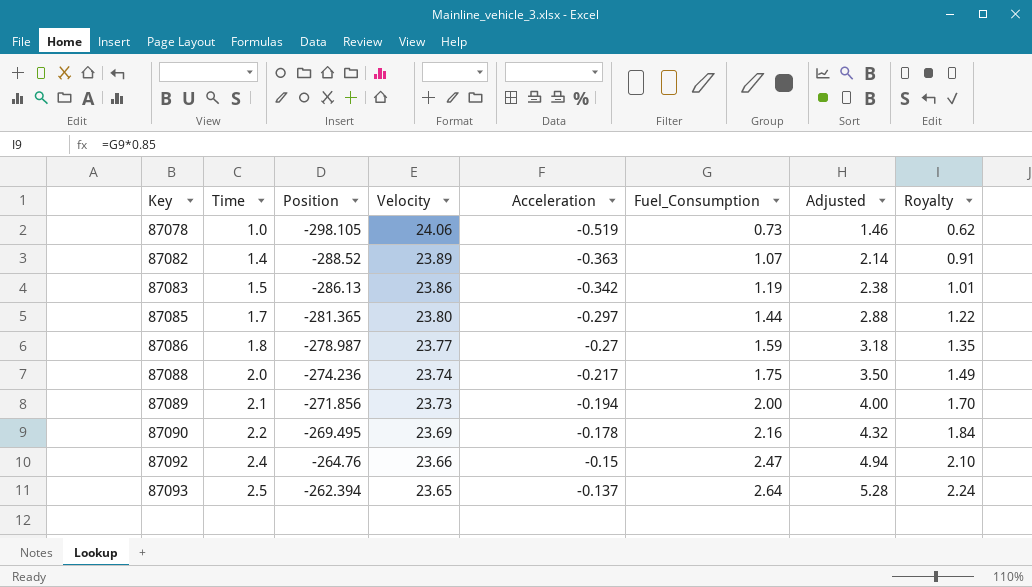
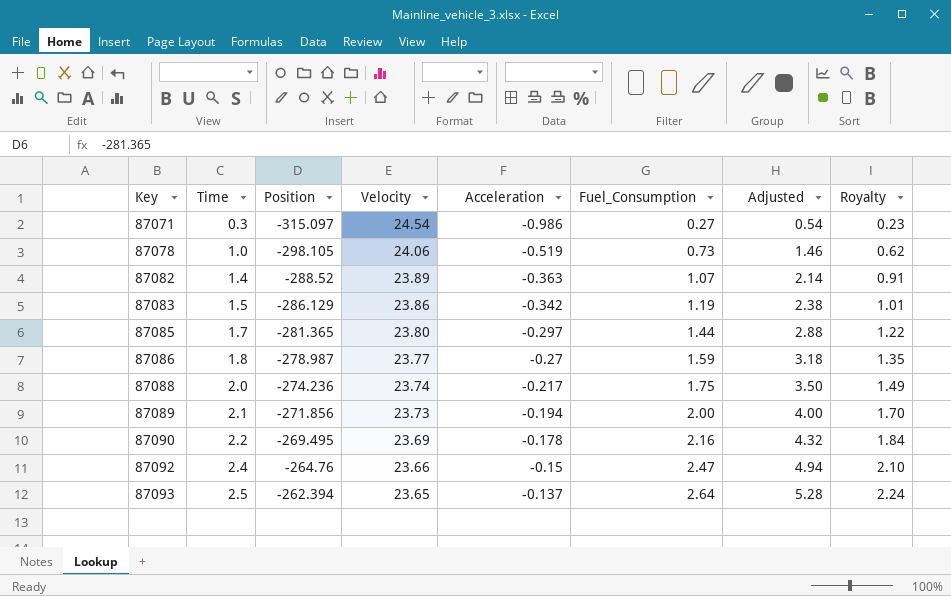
row 87071: none -> 0.3 | -315.097 | 24.54 | -0.986 | 0.27 | 0.54 | 0.23
87083 | Position: -286.13 -> -286.129

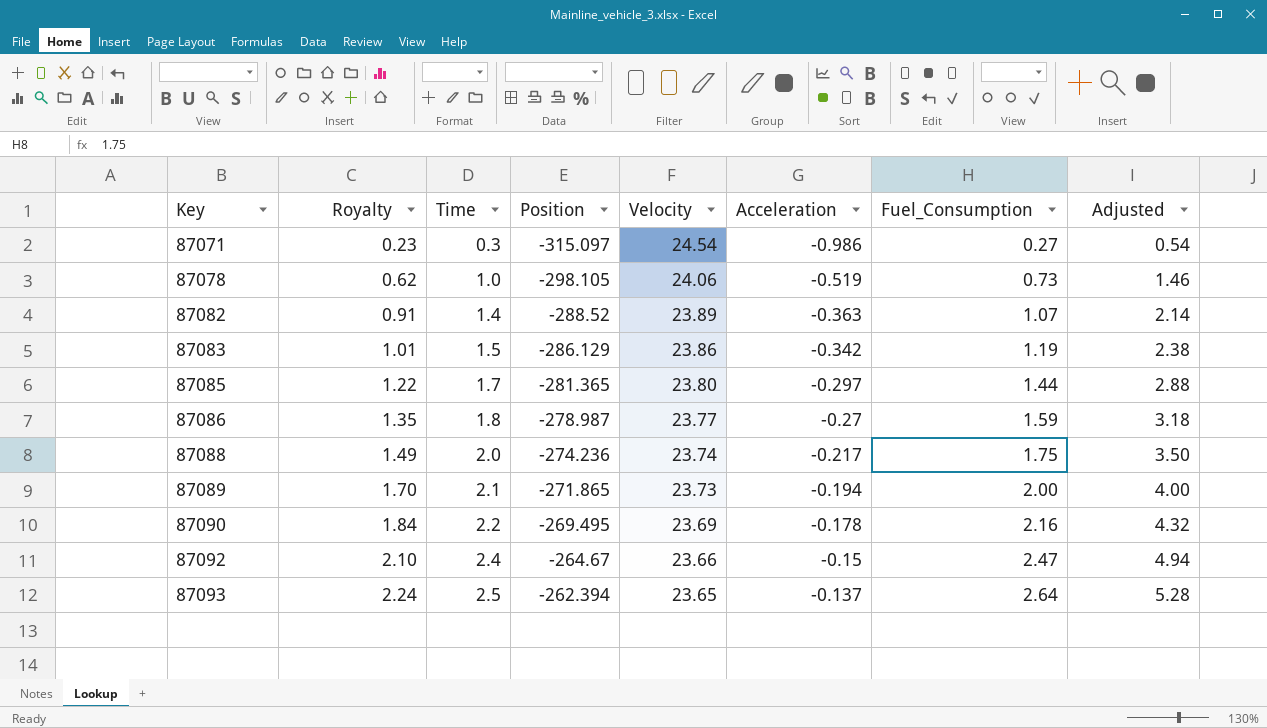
column Royalty | position: 8 -> 2
87089 | Position: -271.856 -> -271.865
87092 | Position: -264.76 -> -264.67

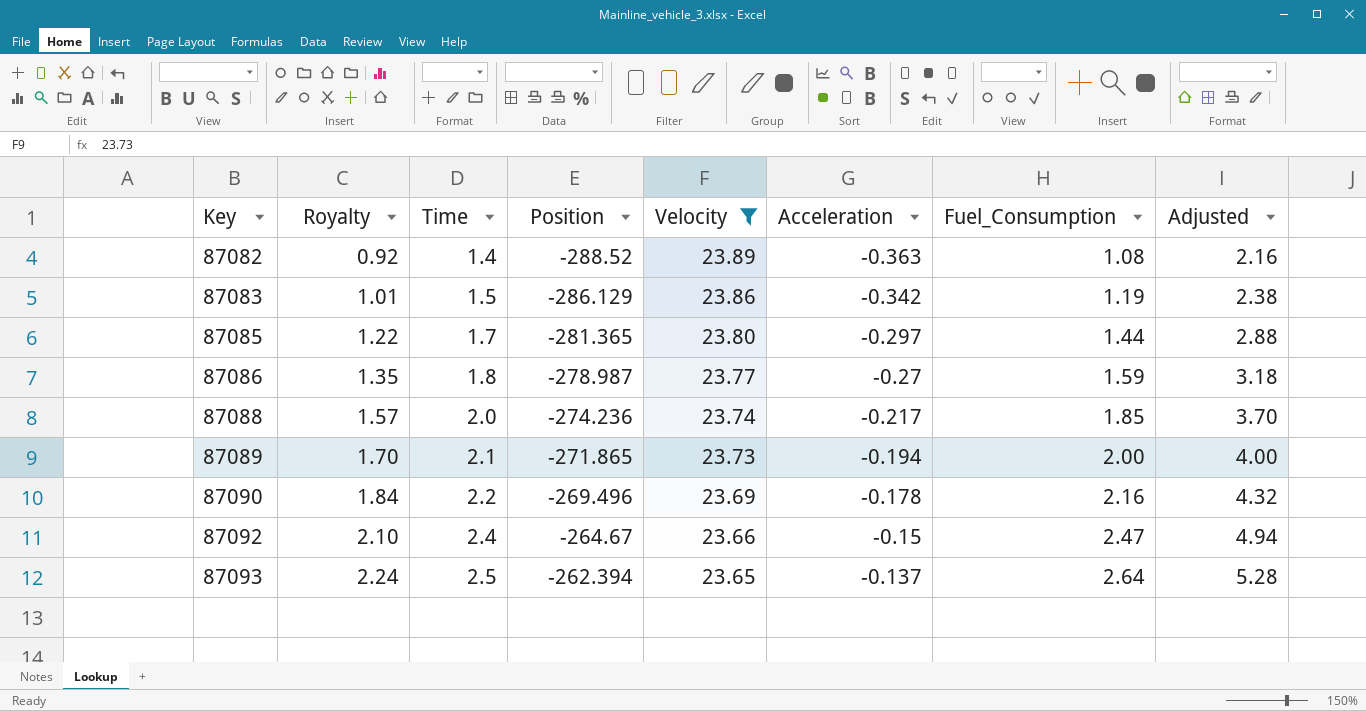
filter: none -> Velocity <= 23.89
87082 | Royalty: 0.91 -> 0.92
87082 | Fuel_Consumption: 1.07 -> 1.08
87082 | Adjusted: 2.14 -> 2.16
87088 | Royalty: 1.49 -> 1.57
87088 | Fuel_Consumption: 1.75 -> 1.85
87088 | Adjusted: 3.50 -> 3.70
87090 | Position: -269.495 -> -269.496

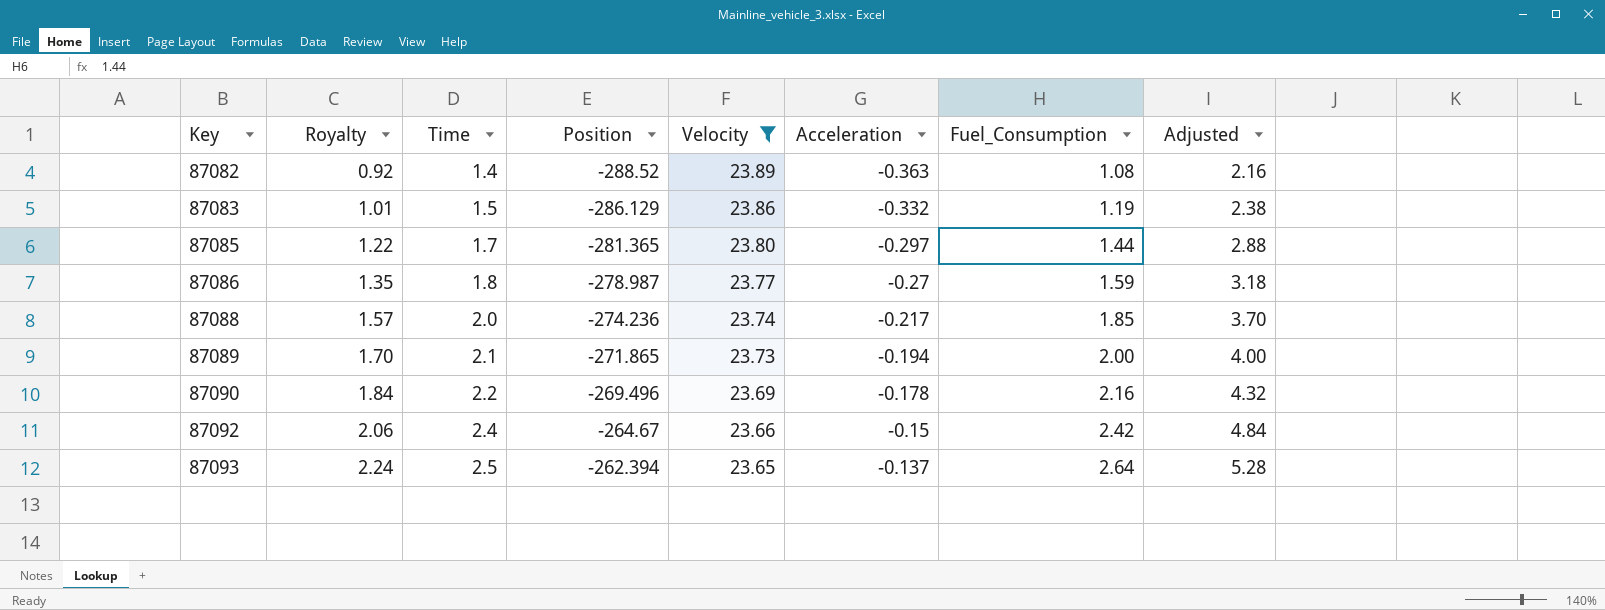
87083 | Acceleration: -0.342 -> -0.332
87092 | Royalty: 2.10 -> 2.06
87092 | Fuel_Consumption: 2.47 -> 2.42
87092 | Adjusted: 4.94 -> 4.84

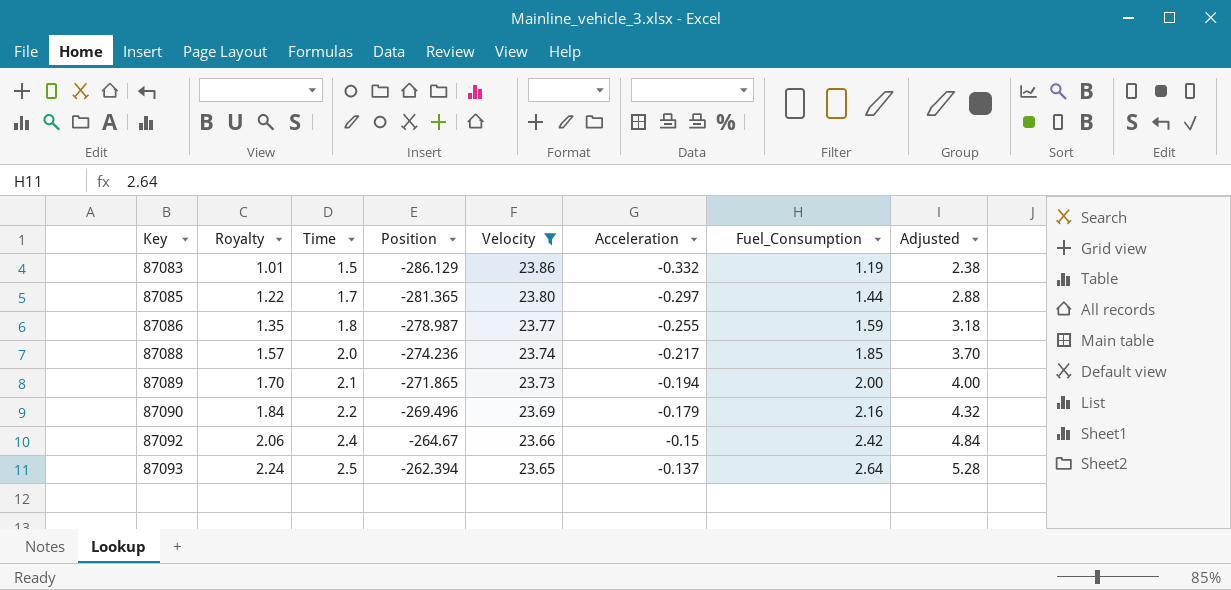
row 87082: 0.92 | 1.4 | -288.52 | 23.89 | -0.363 | 1.08 | 2.16 -> none
87086 | Acceleration: -0.27 -> -0.255
87090 | Acceleration: -0.178 -> -0.179

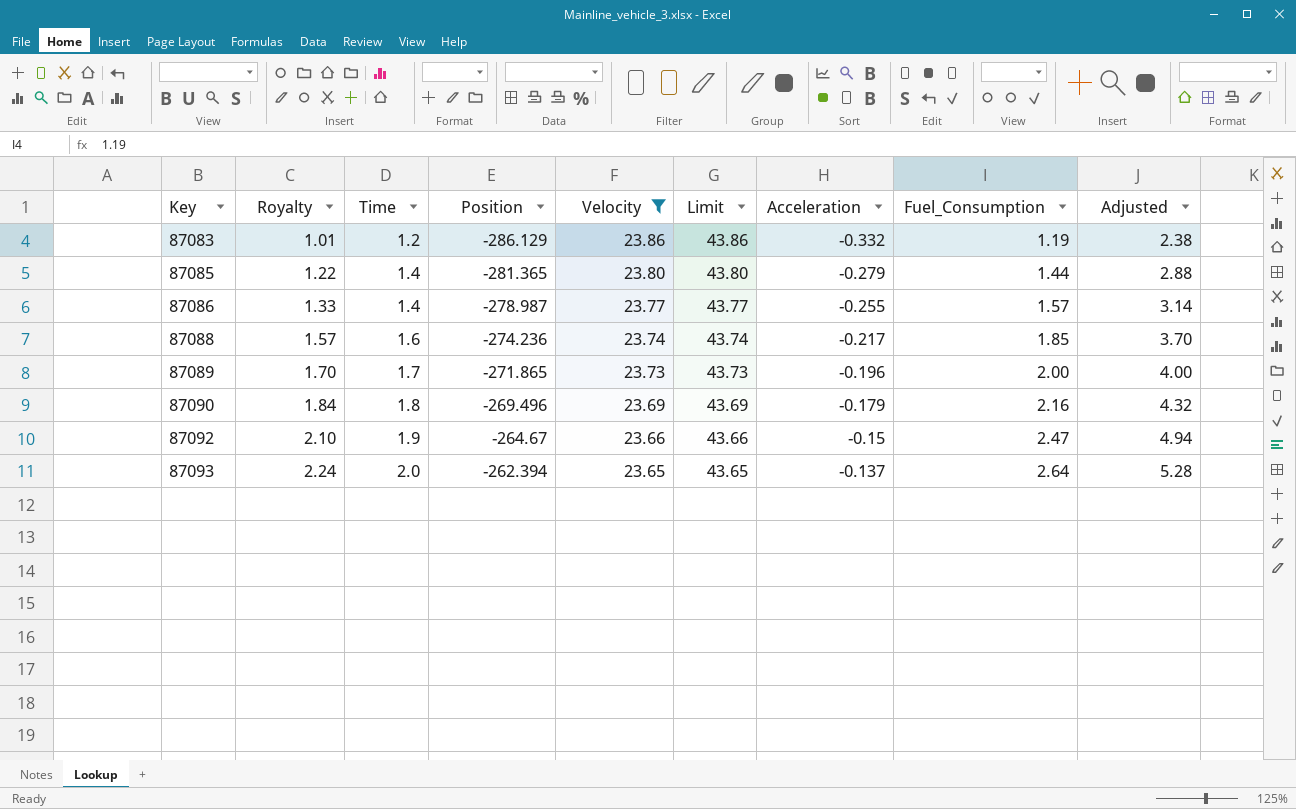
column Limit | formula: none -> [Velocity] + 20
87083 | Time: 1.5 -> 1.2
87085 | Time: 1.7 -> 1.4
87085 | Acceleration: -0.297 -> -0.279
87086 | Royalty: 1.35 -> 1.33
87086 | Time: 1.8 -> 1.4
87086 | Fuel_Consumption: 1.59 -> 1.57
87086 | Adjusted: 3.18 -> 3.14
87088 | Time: 2.0 -> 1.6
87089 | Time: 2.1 -> 1.7
87089 | Acceleration: -0.194 -> -0.196
87090 | Time: 2.2 -> 1.8
87092 | Royalty: 2.06 -> 2.10
87092 | Time: 2.4 -> 1.9
87092 | Fuel_Consumption: 2.42 -> 2.47
87092 | Adjusted: 4.84 -> 4.94
87093 | Time: 2.5 -> 2.0

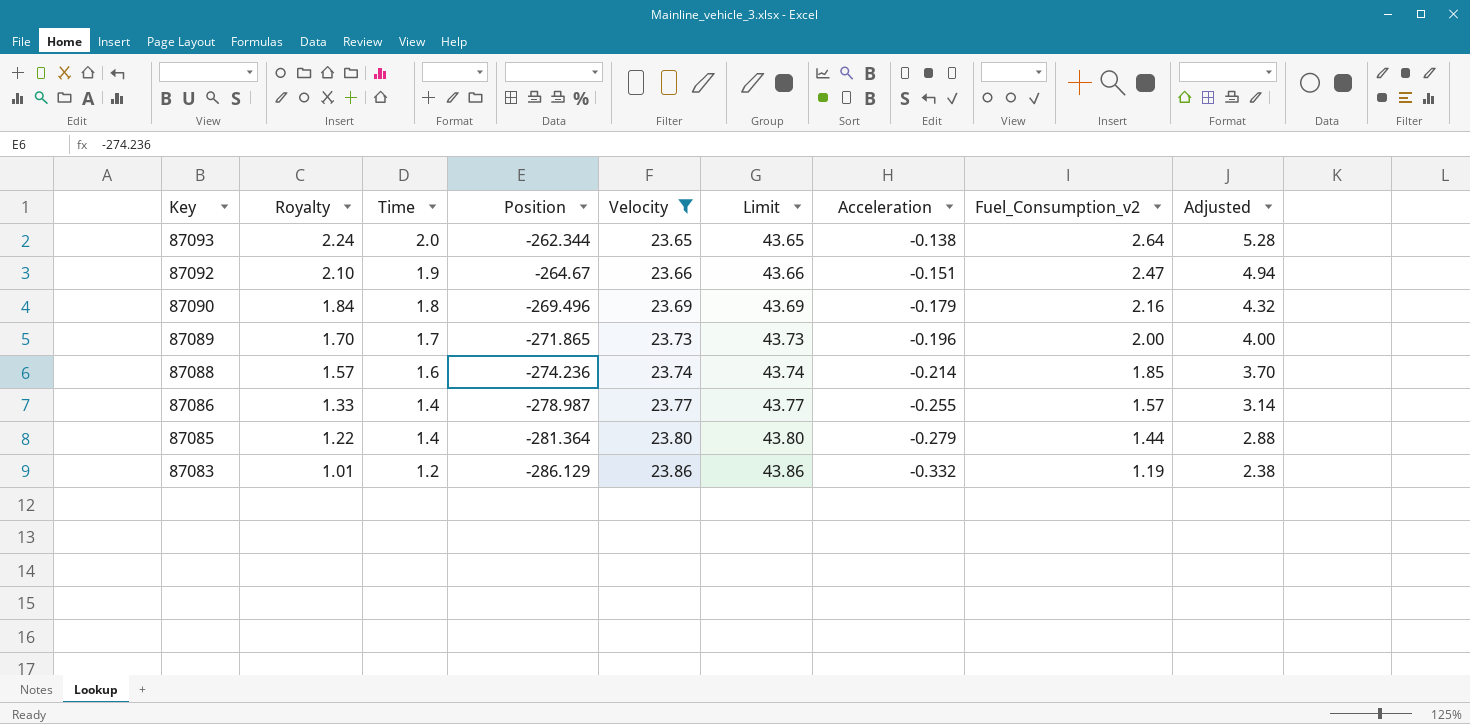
row order: Key ascending -> Key descending
column name: Fuel_Consumption -> Fuel_Consumption_v2
87093 | Position: -262.394 -> -262.344
87093 | Acceleration: -0.137 -> -0.138
87092 | Acceleration: -0.15 -> -0.151
87088 | Acceleration: -0.217 -> -0.214
87085 | Position: -281.365 -> -281.364

